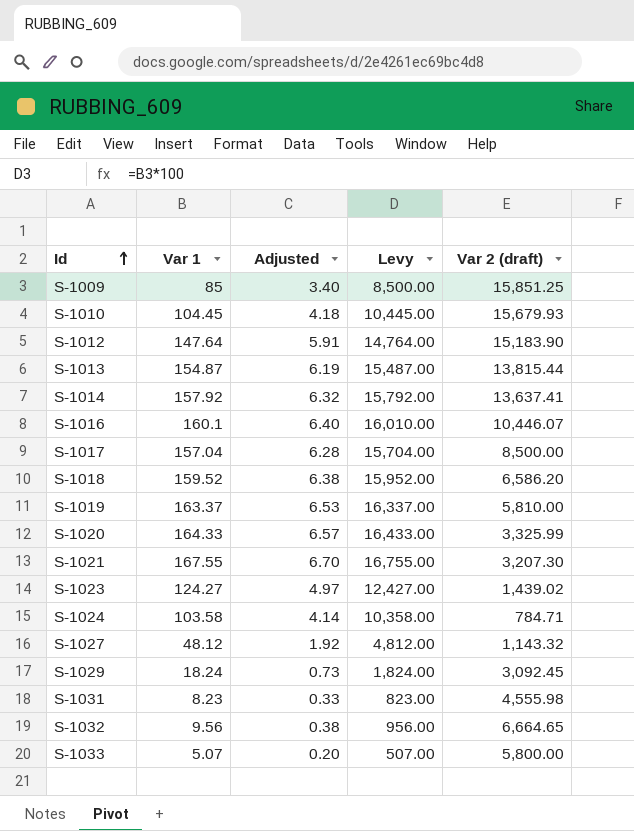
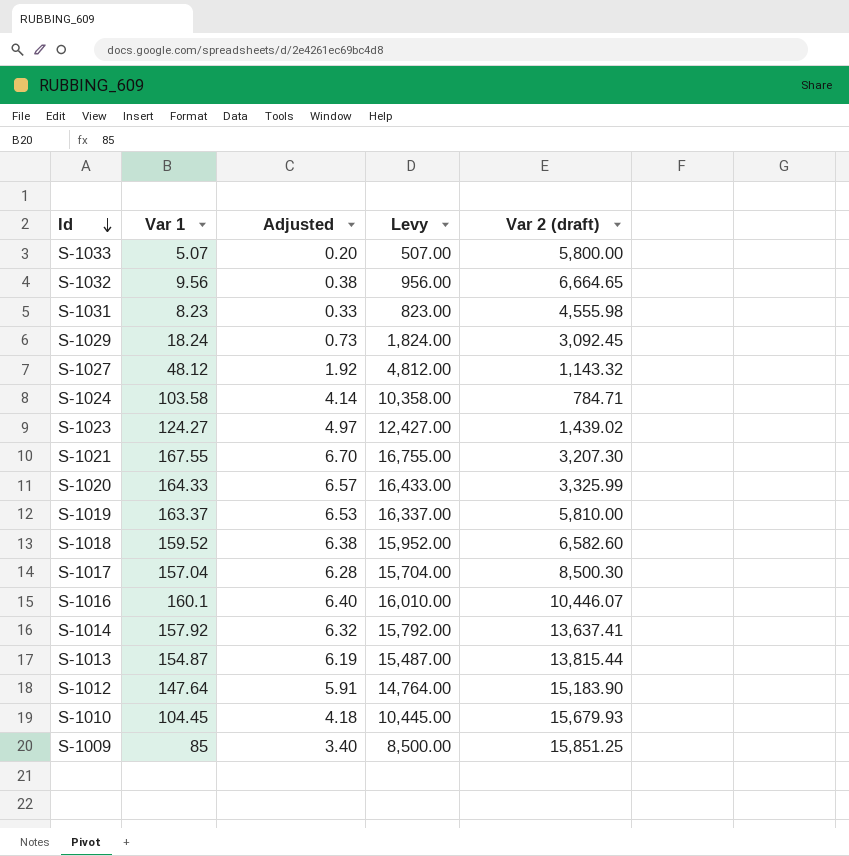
row order: Id ascending -> Id descending
S-1018 | Var 2 (draft): 6,586.20 -> 6,582.60
S-1017 | Var 2 (draft): 8,500.00 -> 8,500.30

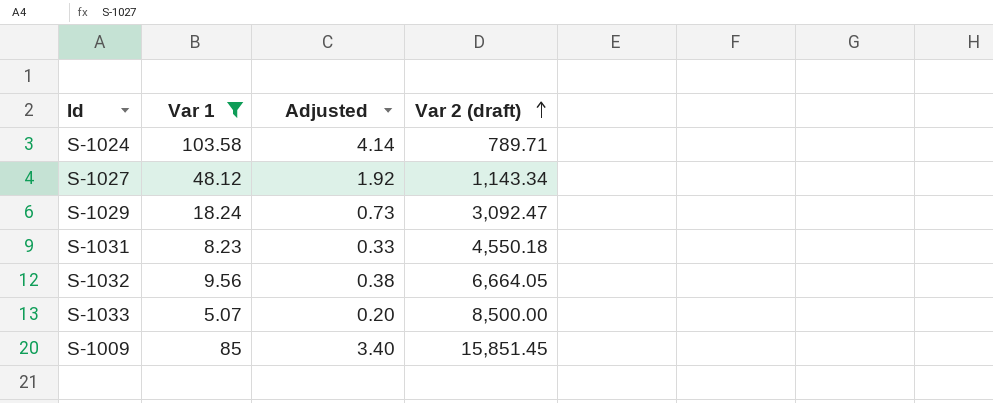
filter: none -> Var 1 <= 103.58
row order: Id descending -> Var 2 (draft) ascending
column Levy | formula: [Var 1] * 100 -> none
S-1024 | Var 2 (draft): 784.71 -> 789.71
S-1027 | Var 2 (draft): 1,143.32 -> 1,143.34
S-1029 | Var 2 (draft): 3,092.45 -> 3,092.47
S-1031 | Var 2 (draft): 4,555.98 -> 4,550.18
S-1032 | Var 2 (draft): 6,664.65 -> 6,664.05
S-1033 | Var 2 (draft): 5,800.00 -> 8,500.00
S-1009 | Var 2 (draft): 15,851.25 -> 15,851.45

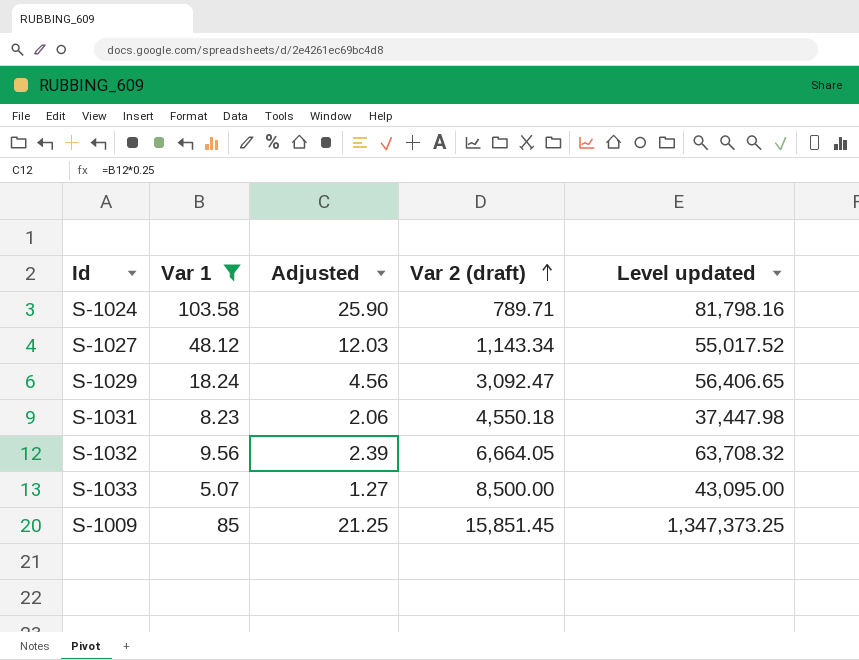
column Adjusted | formula: [Var 1] * 0.04 -> [Var 1] * 0.25
column Level updated | formula: none -> [Var 1] * [Var 2 (draft)]

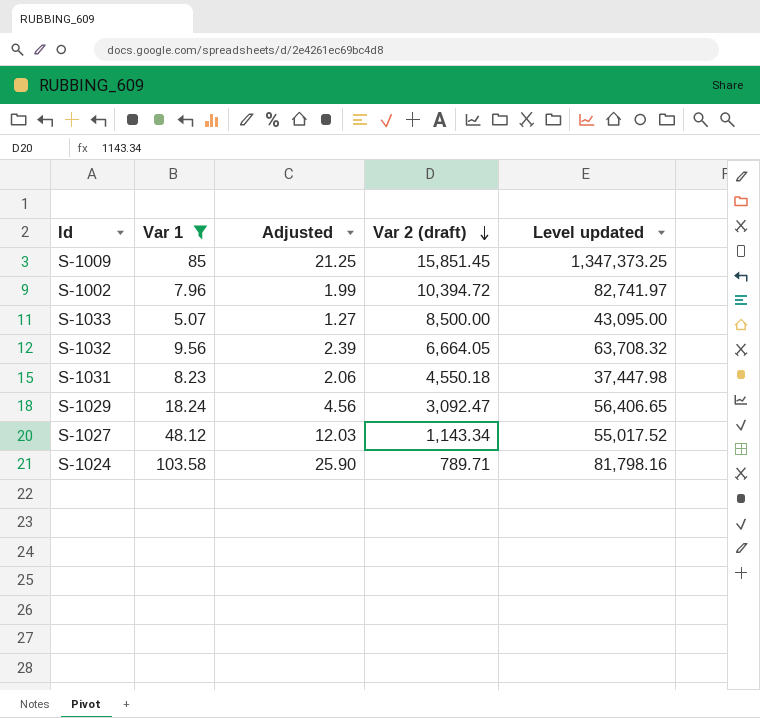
row order: Var 2 (draft) ascending -> Var 2 (draft) descending
row S-1002: none -> 7.96 | 1.99 | 10,394.72 | 82,741.97

